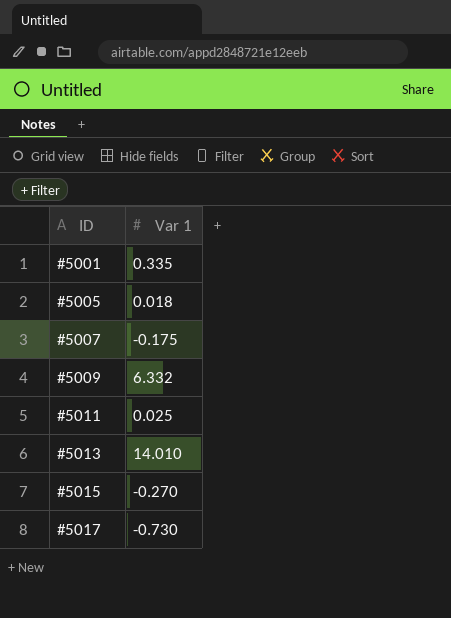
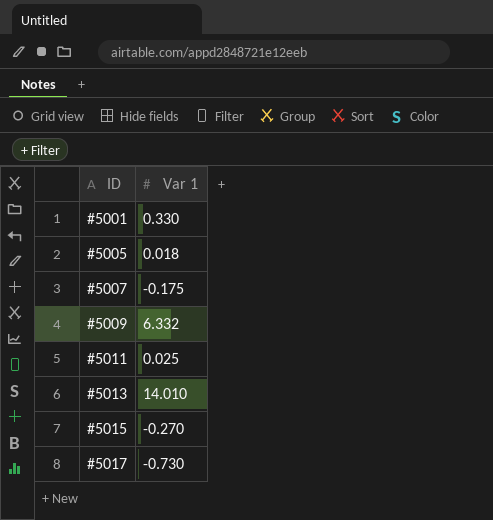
#5001 | Var 1: 0.335 -> 0.330

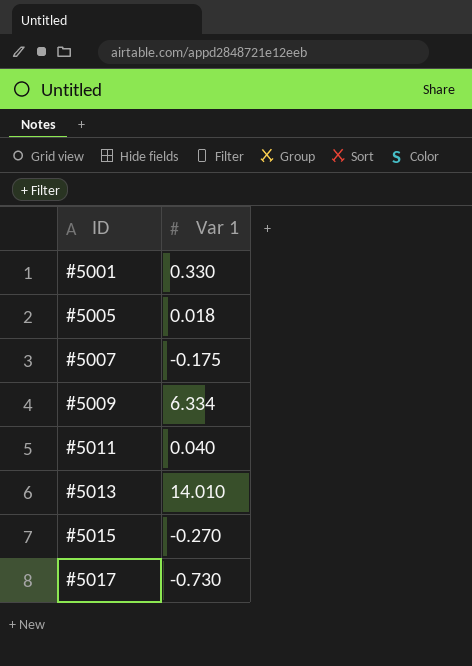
#5009 | Var 1: 6.332 -> 6.334
#5011 | Var 1: 0.025 -> 0.040

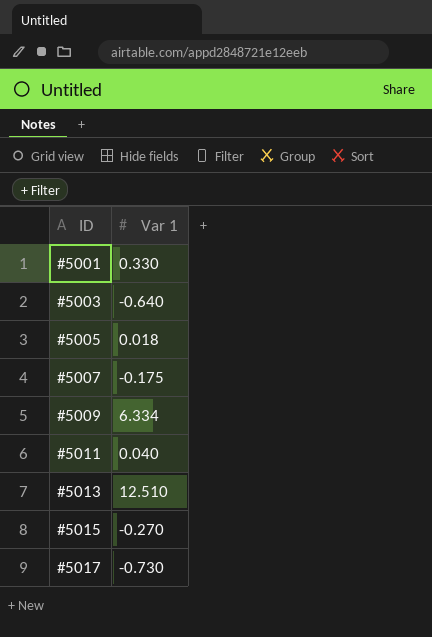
row #5003: none -> -0.640
#5013 | Var 1: 14.010 -> 12.510

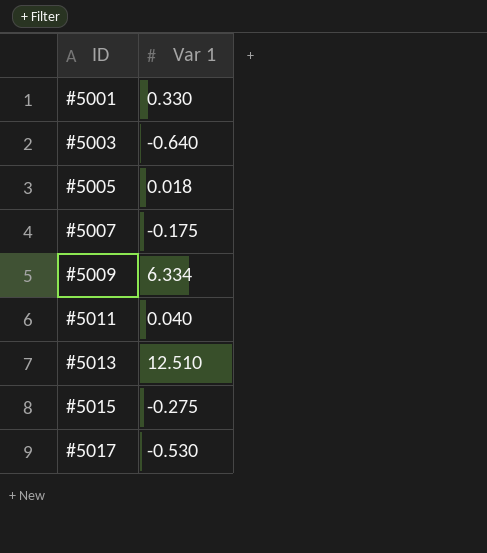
#5015 | Var 1: -0.270 -> -0.275
#5017 | Var 1: -0.730 -> -0.530

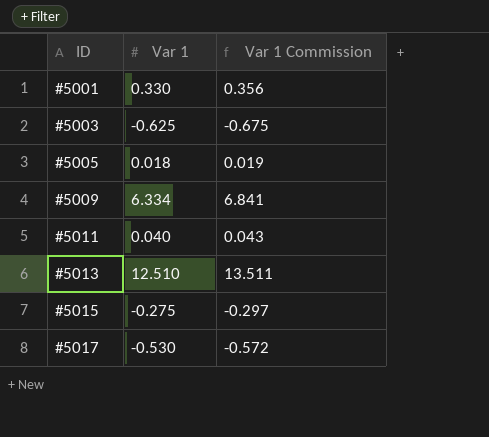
column Var 1 Commission | formula: none -> [Var 1] * 1.08
row #5007: -0.175 -> none
#5003 | Var 1: -0.640 -> -0.625

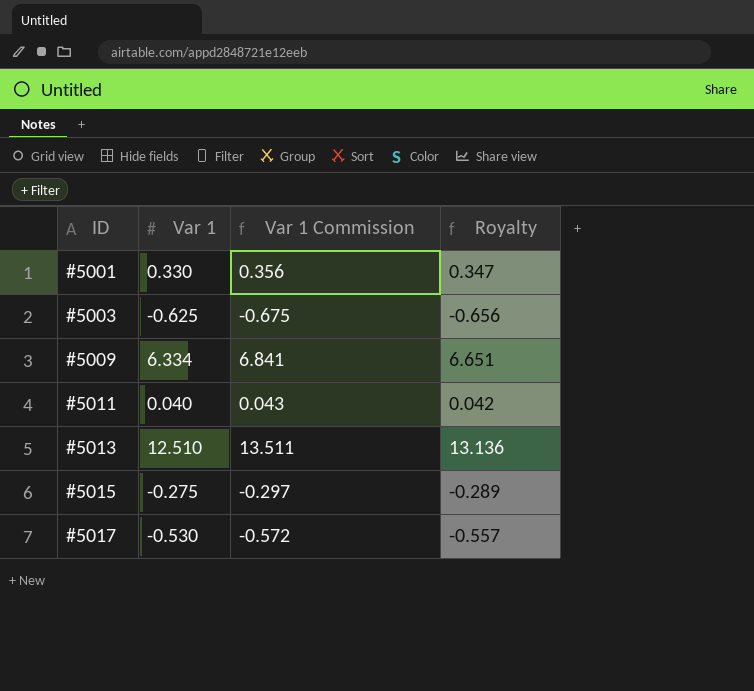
column Royalty | formula: none -> [Var 1] * 1.05
row #5005: 0.018 | 0.019 -> none

